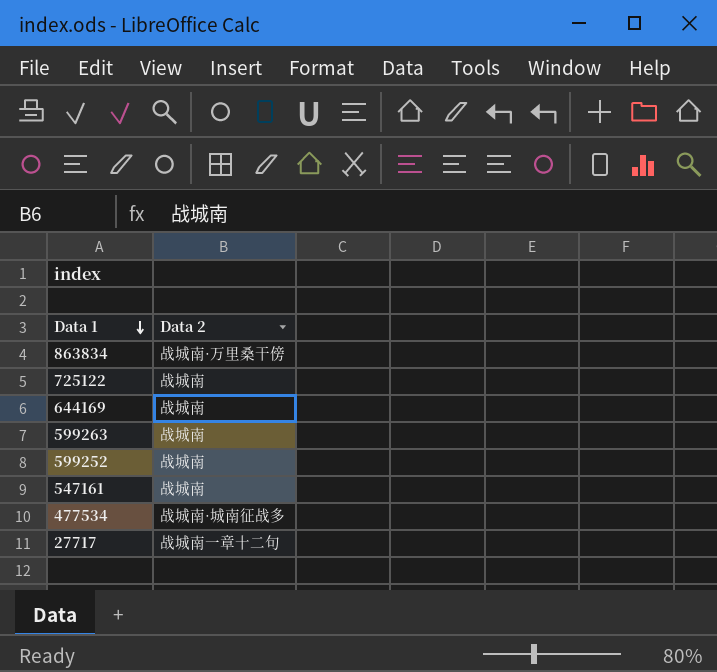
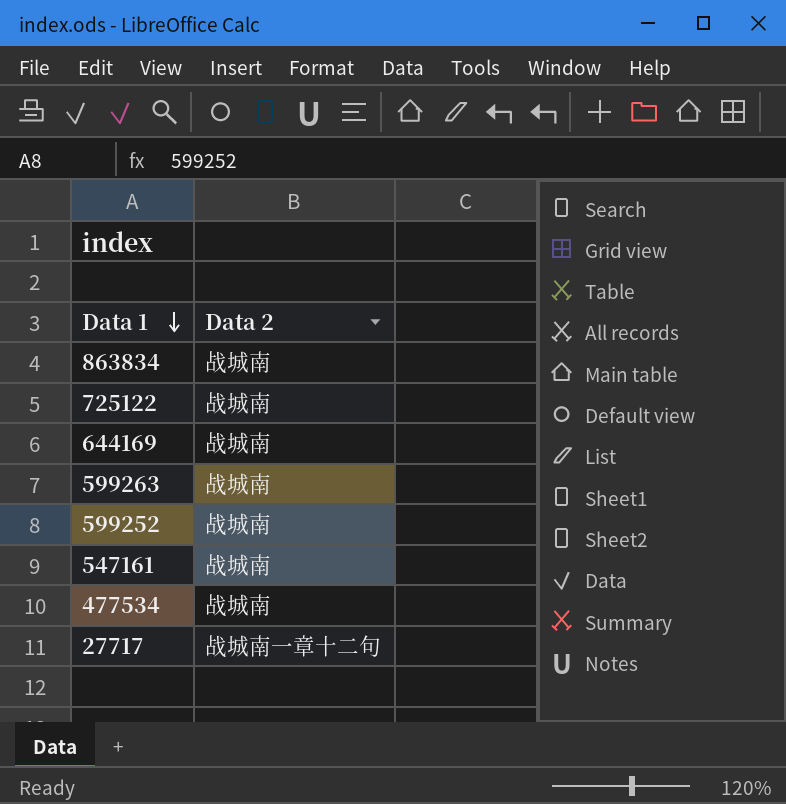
863834 | Data 2: 战城南·万里桑干傍 -> 战城南
477534 | Data 2: 战城南·城南征战多 -> 战城南

